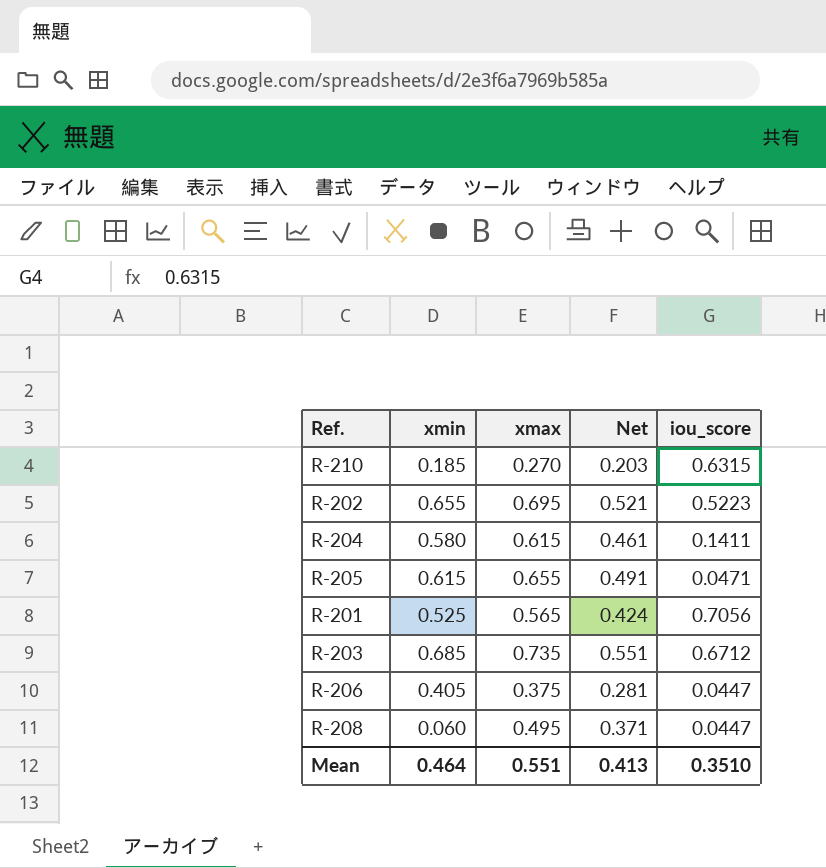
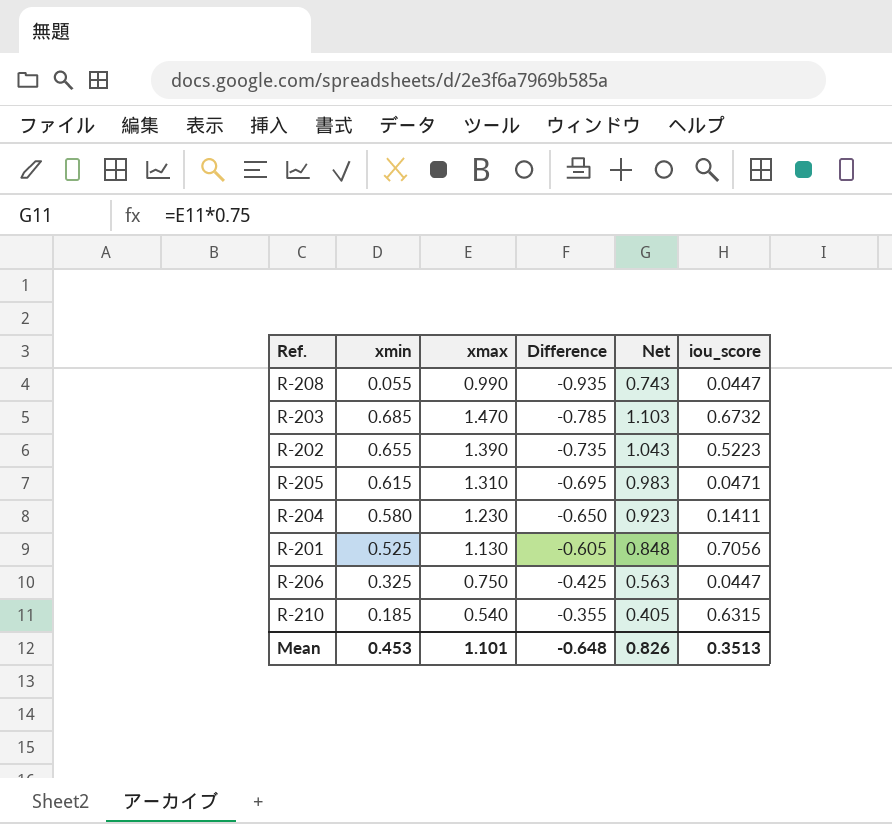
row order: none -> Difference ascending
column Difference | formula: none -> [xmin] - [xmax]
R-208 | xmin: 0.060 -> 0.055
R-208 | xmax: 0.495 -> 0.990
R-208 | Net: 0.371 -> 0.743
R-203 | xmax: 0.735 -> 1.470
R-203 | Net: 0.551 -> 1.103
R-203 | iou_score: 0.6712 -> 0.6732
R-202 | xmax: 0.695 -> 1.390
R-202 | Net: 0.521 -> 1.043
R-205 | xmax: 0.655 -> 1.310
R-205 | Net: 0.491 -> 0.983
R-204 | xmax: 0.615 -> 1.230
R-204 | Net: 0.461 -> 0.923
R-201 | xmax: 0.565 -> 1.130
R-201 | Net: 0.424 -> 0.848
R-206 | xmin: 0.405 -> 0.325
R-206 | xmax: 0.375 -> 0.750
R-206 | Net: 0.281 -> 0.563
R-210 | xmax: 0.270 -> 0.540
R-210 | Net: 0.203 -> 0.405
Mean | xmin: 0.464 -> 0.453
Mean | xmax: 0.551 -> 1.101
Mean | Net: 0.413 -> 0.826
Mean | iou_score: 0.3510 -> 0.3513

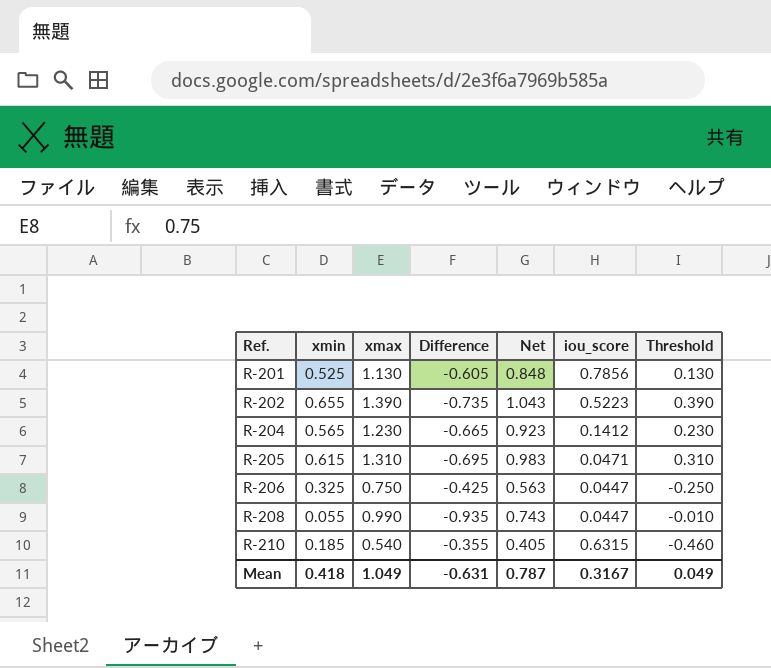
row order: Difference ascending -> Ref. ascending
column Threshold | formula: none -> [xmax] - 1
row R-203: 0.685 | 1.470 | -0.785 | 1.103 | 0.6732 -> none
R-201 | iou_score: 0.7056 -> 0.7856
R-204 | xmin: 0.580 -> 0.565
R-204 | Difference: -0.650 -> -0.665
R-204 | iou_score: 0.1411 -> 0.1412
Mean | xmin: 0.453 -> 0.418
Mean | xmax: 1.101 -> 1.049
Mean | Difference: -0.648 -> -0.631
Mean | Net: 0.826 -> 0.787
Mean | iou_score: 0.3513 -> 0.3167

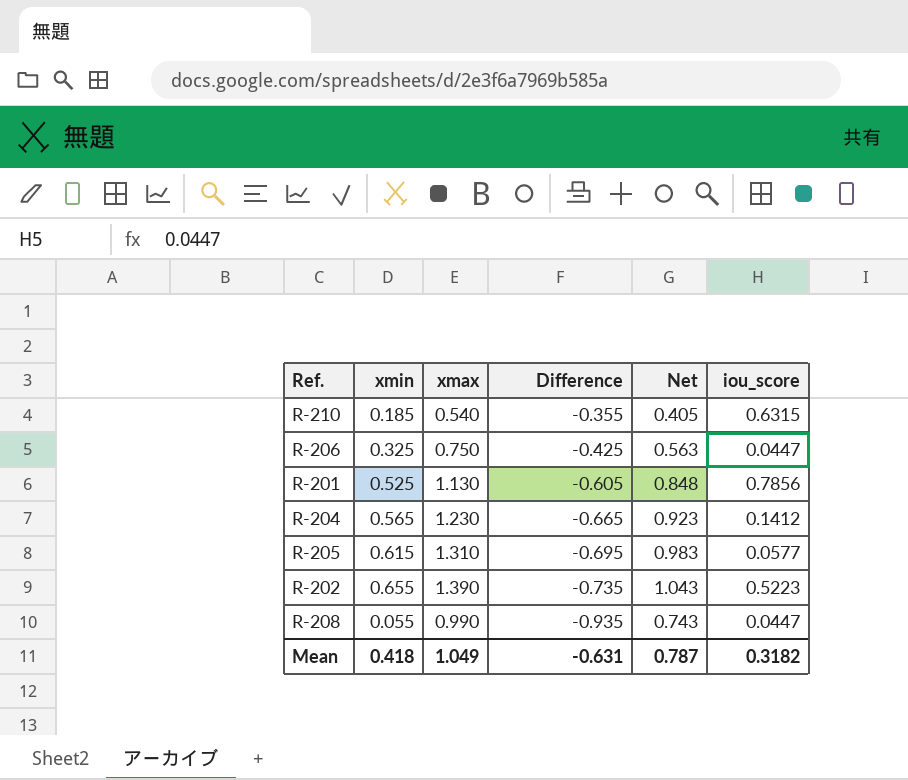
row order: Ref. ascending -> Difference descending
column Threshold | formula: [xmax] - 1 -> none
R-205 | iou_score: 0.0471 -> 0.0577
Mean | iou_score: 0.3167 -> 0.3182

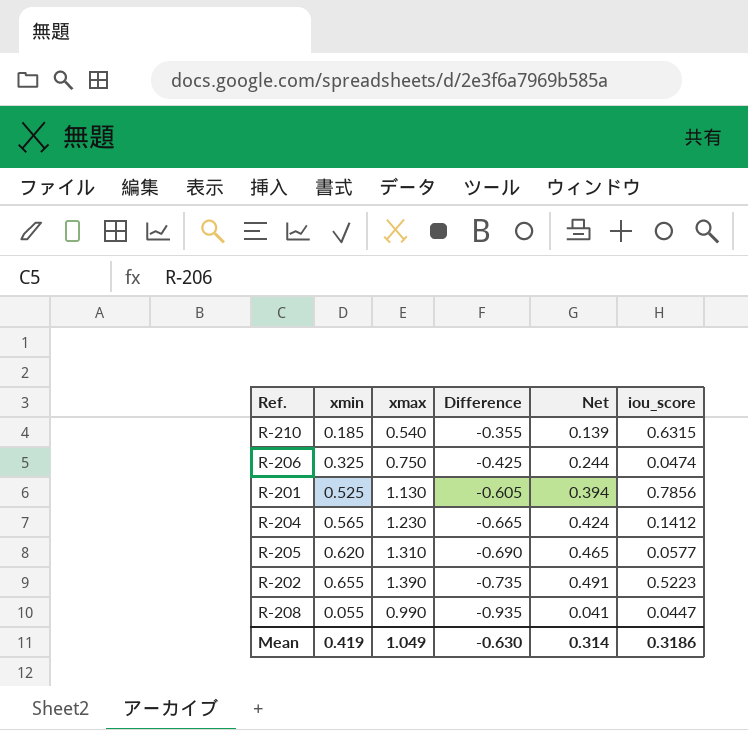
column Net | formula: [xmax] * 0.75 -> [xmin] * 0.75
R-206 | iou_score: 0.0447 -> 0.0474
R-205 | xmin: 0.615 -> 0.620
R-205 | Difference: -0.695 -> -0.690
Mean | xmin: 0.418 -> 0.419
Mean | Difference: -0.631 -> -0.630
Mean | Net: 0.787 -> 0.314
Mean | iou_score: 0.3182 -> 0.3186

